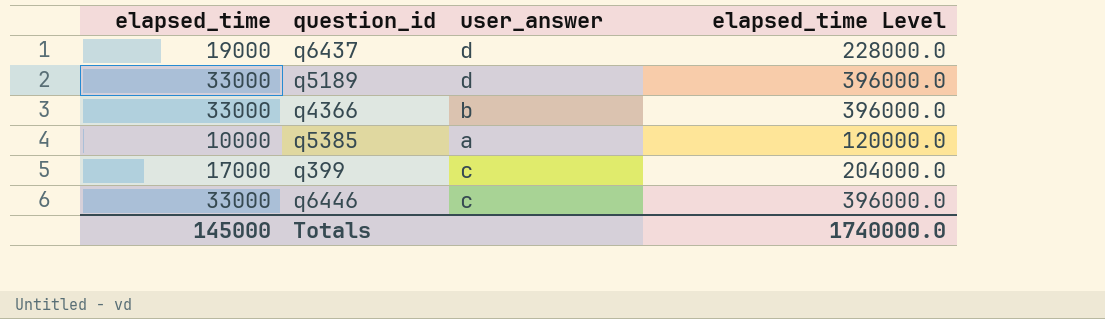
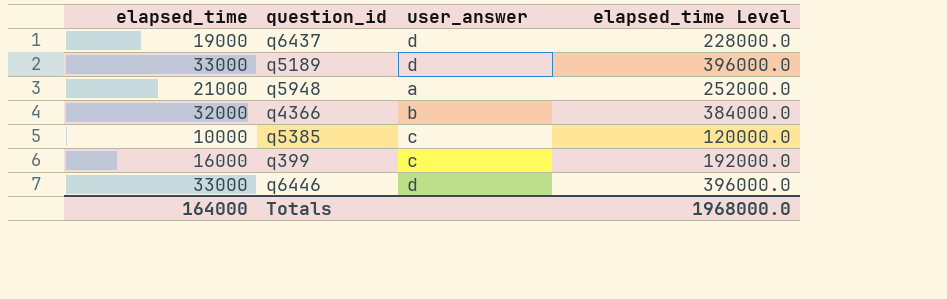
row q5948: none -> 21000 | a | 252000.0
q4366 | elapsed_time: 33000 -> 32000
q4366 | elapsed_time Level: 396000.0 -> 384000.0
q5385 | user_answer: a -> c
q399 | elapsed_time: 17000 -> 16000
q399 | elapsed_time Level: 204000.0 -> 192000.0
q6446 | user_answer: c -> d
Totals | elapsed_time: 145000 -> 164000
Totals | elapsed_time Level: 1740000.0 -> 1968000.0

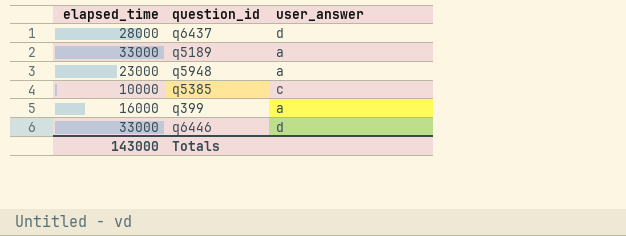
column elapsed_time Level | formula: [elapsed_time] * 12 -> none
row q4366: 32000 | b | 384000.0 -> none
q6437 | elapsed_time: 19000 -> 28000
q5189 | user_answer: d -> a
q5948 | elapsed_time: 21000 -> 23000
q399 | user_answer: c -> a
Totals | elapsed_time: 164000 -> 143000

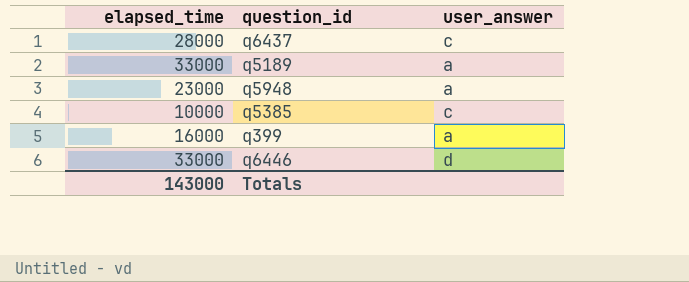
q6437 | user_answer: d -> c

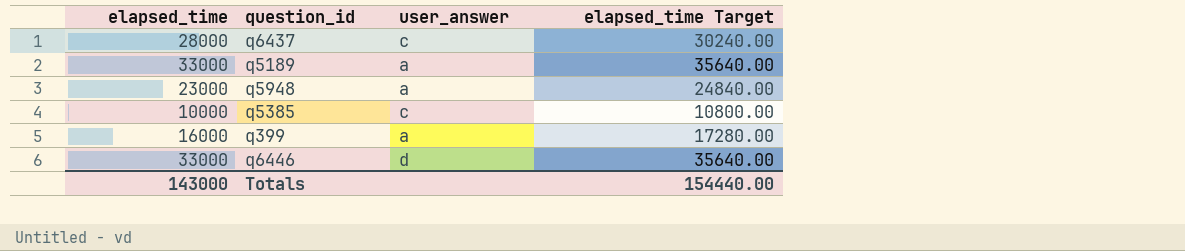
column elapsed_time Target | formula: none -> [elapsed_time] * 1.08

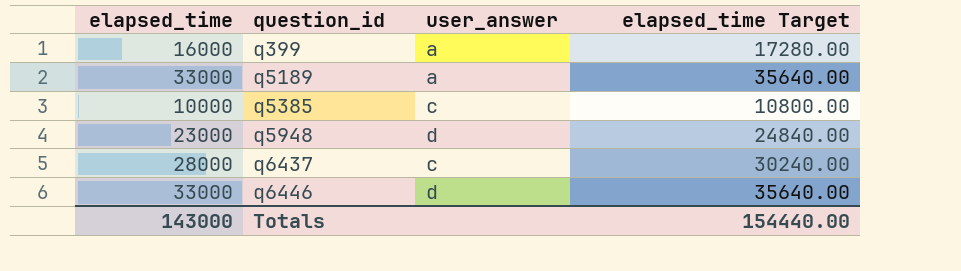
row order: none -> question_id ascending
q5948 | user_answer: a -> d

